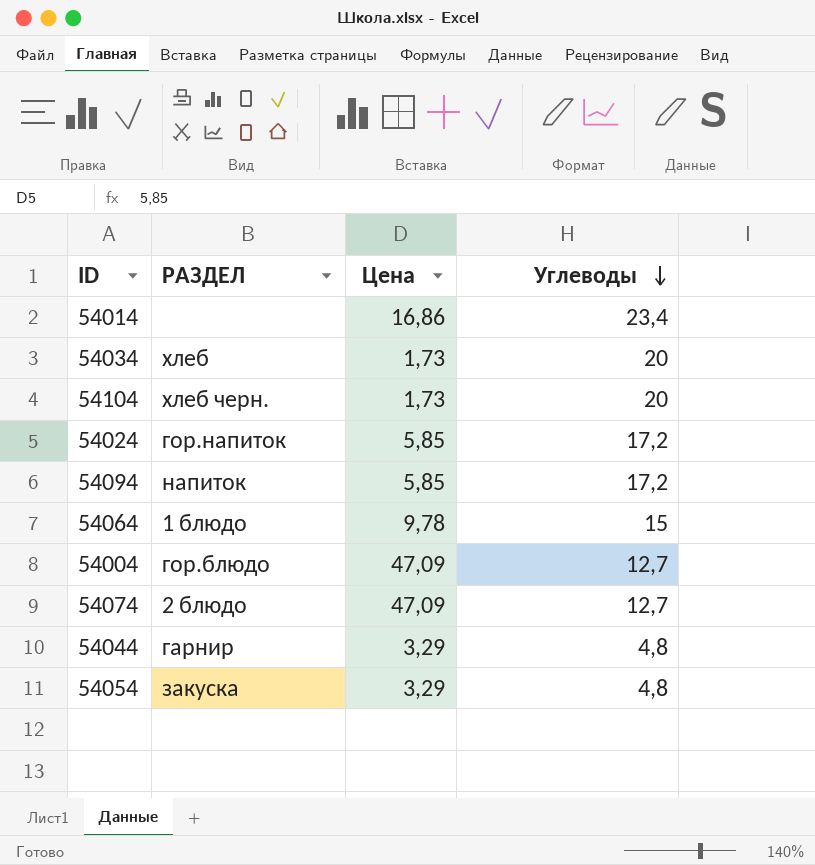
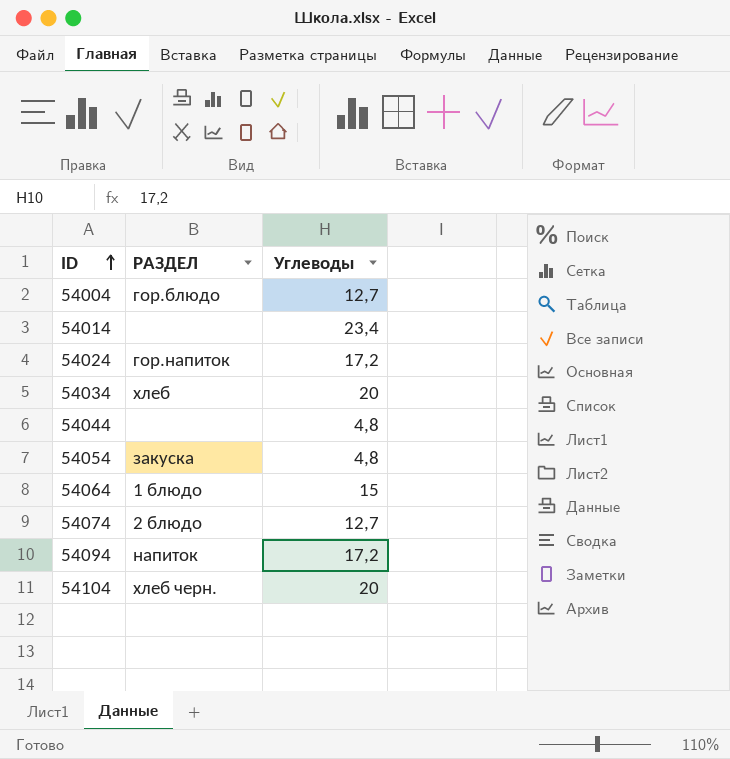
row order: Углеводы descending -> ID ascending
column Цена | position: 3 -> none
54044 | РАЗДЕЛ: гарнир -> none

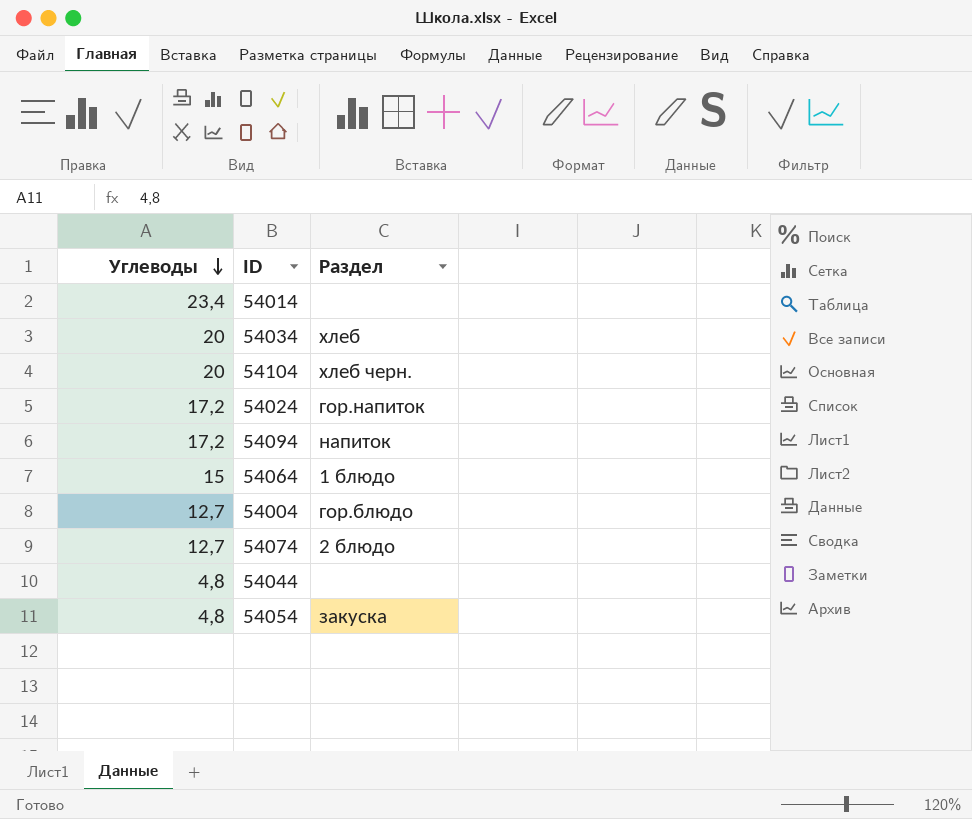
row order: ID ascending -> Углеводы descending
column Углеводы | position: 3 -> 1
column name: РАЗДЕЛ -> Раздел

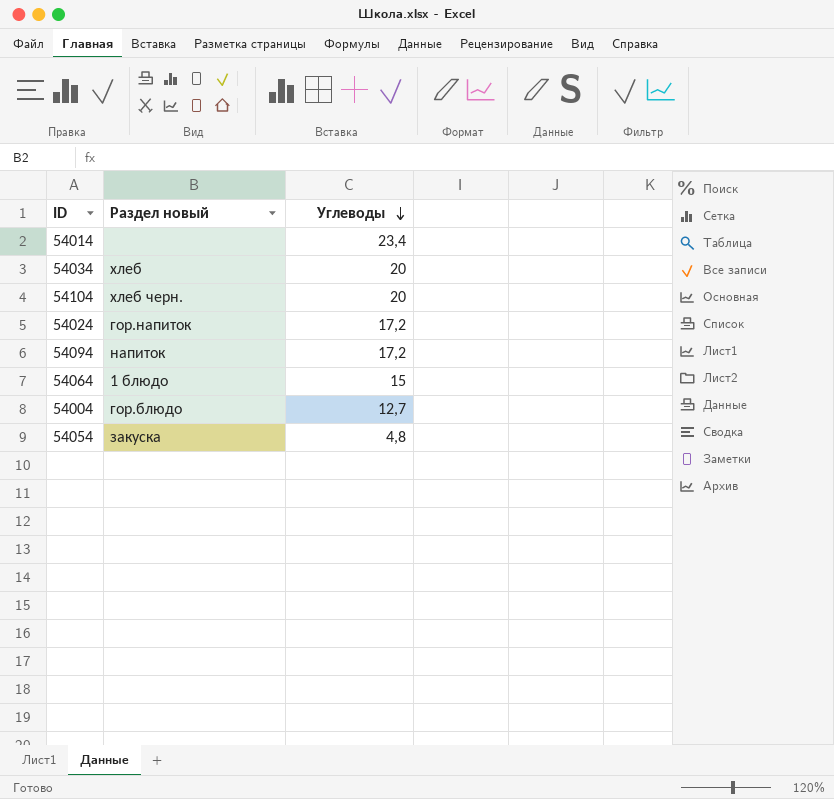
column name: Раздел -> Раздел новый
column Углеводы | position: 1 -> 3
row 54074: 12,7 | 2 блюдо -> none
row 54044: 4,8 | none -> none

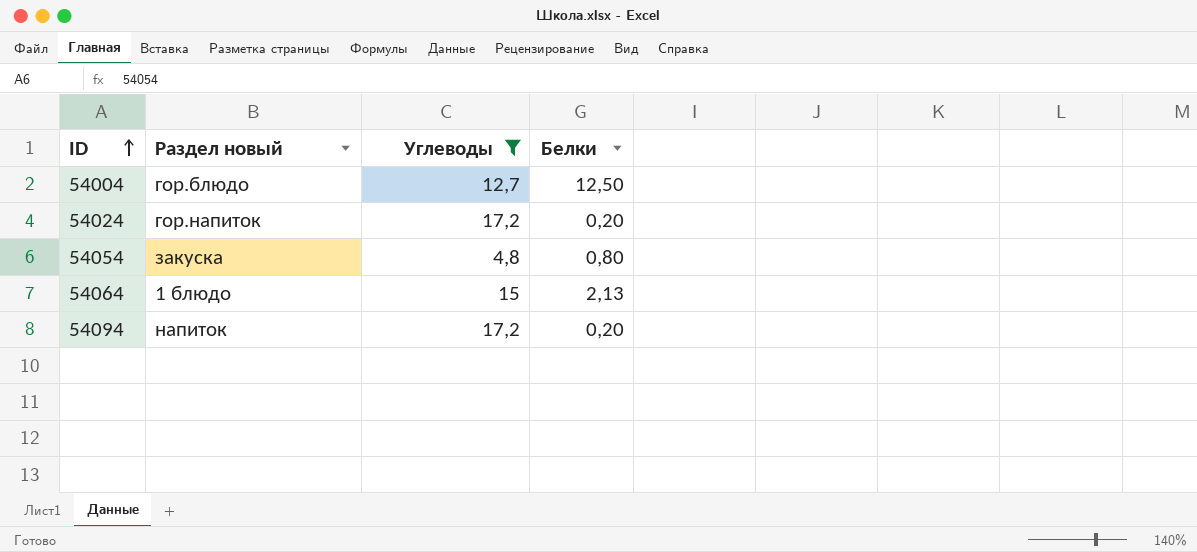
filter: none -> Углеводы <= 17,2
row order: Углеводы descending -> ID ascending
column Белки | position: none -> 4

